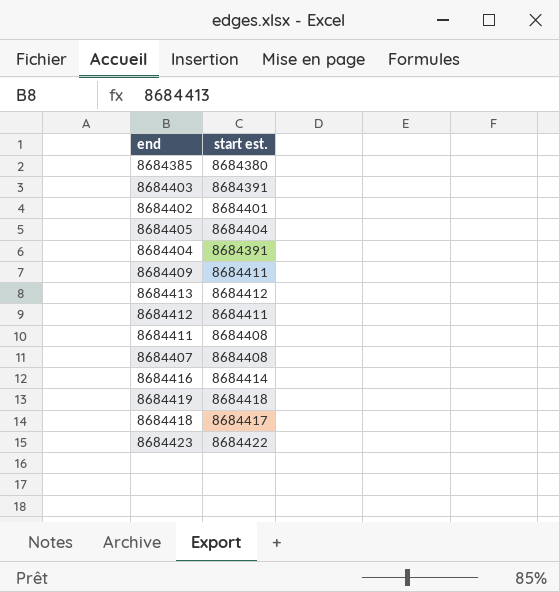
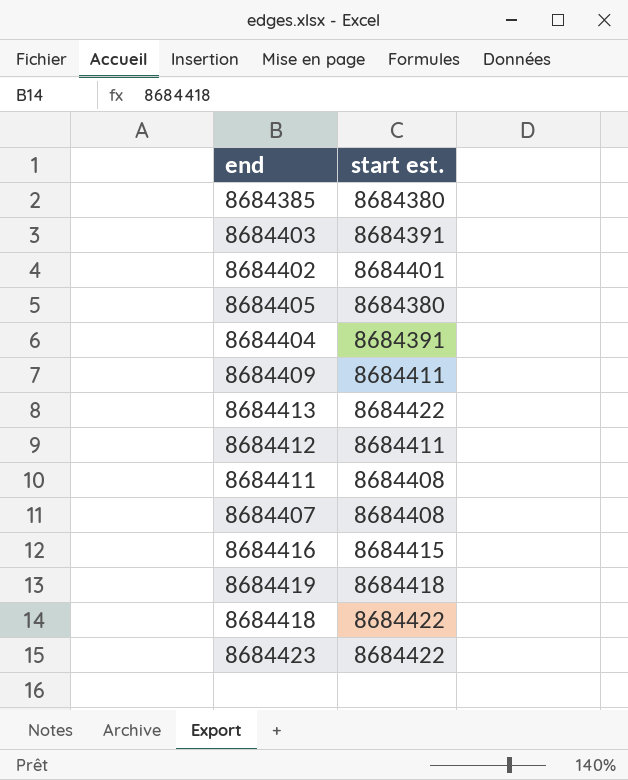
8684405 | start est.: 8684404 -> 8684380
8684413 | start est.: 8684412 -> 8684422
8684416 | start est.: 8684414 -> 8684415
8684418 | start est.: 8684417 -> 8684422

